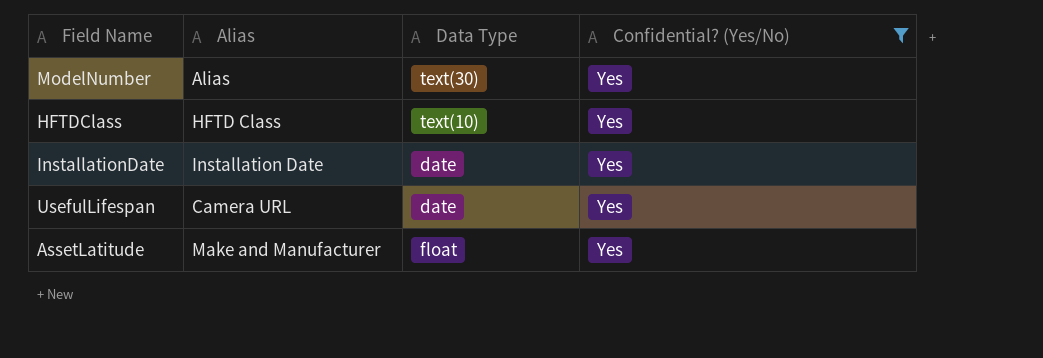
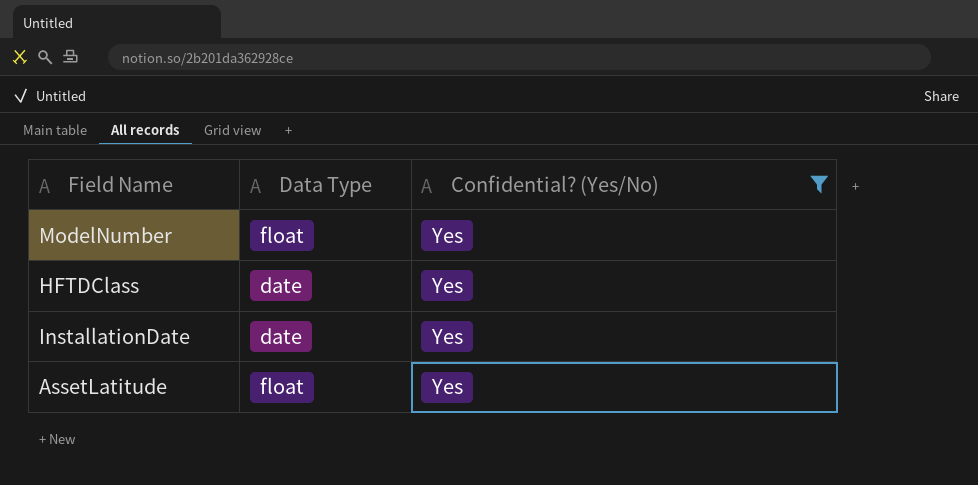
column Alias | position: 2 -> none
row UsefulLifespan: Camera URL | date | Yes -> none
ModelNumber | Data Type: text(30) -> float
HFTDClass | Data Type: text(10) -> date

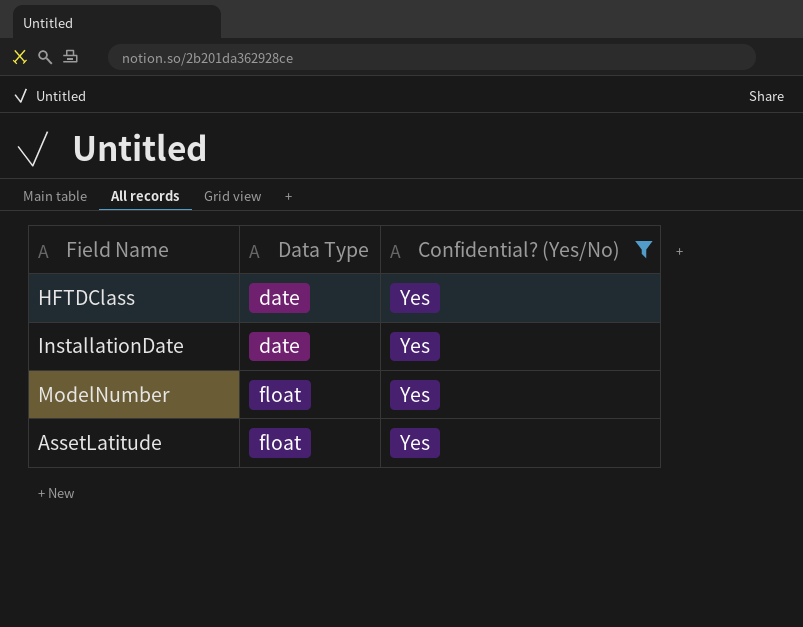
row order: none -> Data Type ascending

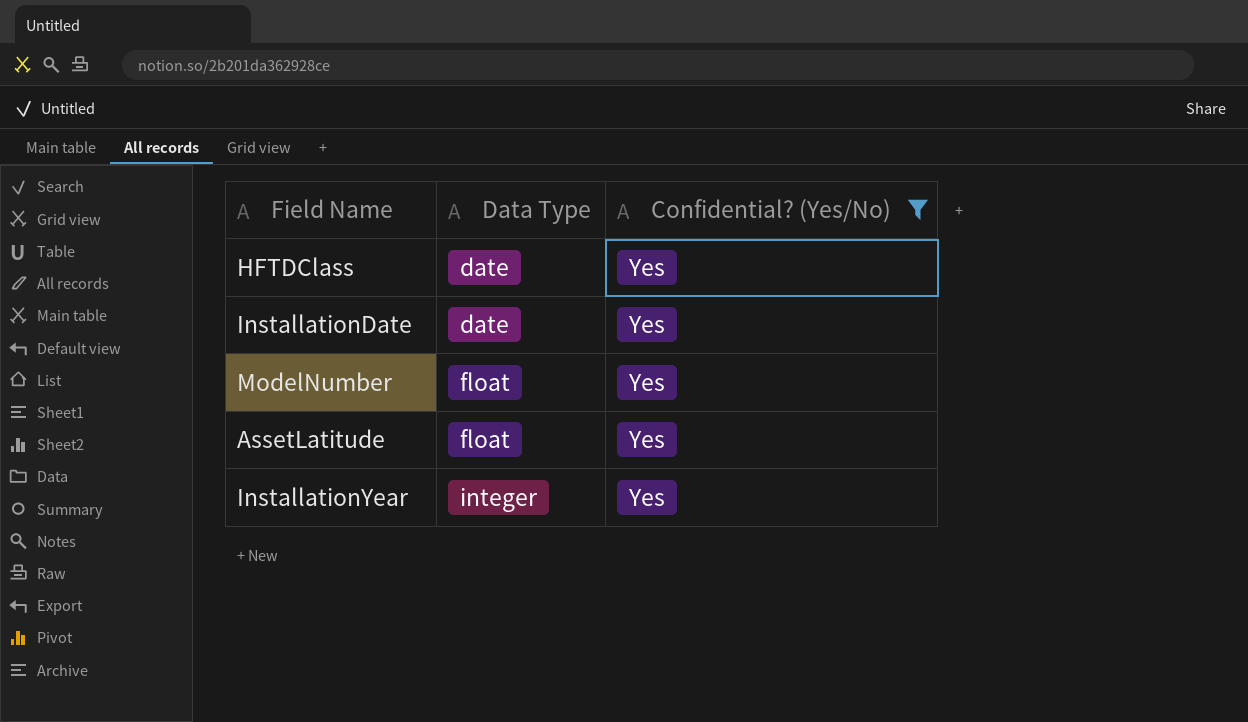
row InstallationYear: none -> integer | Yes

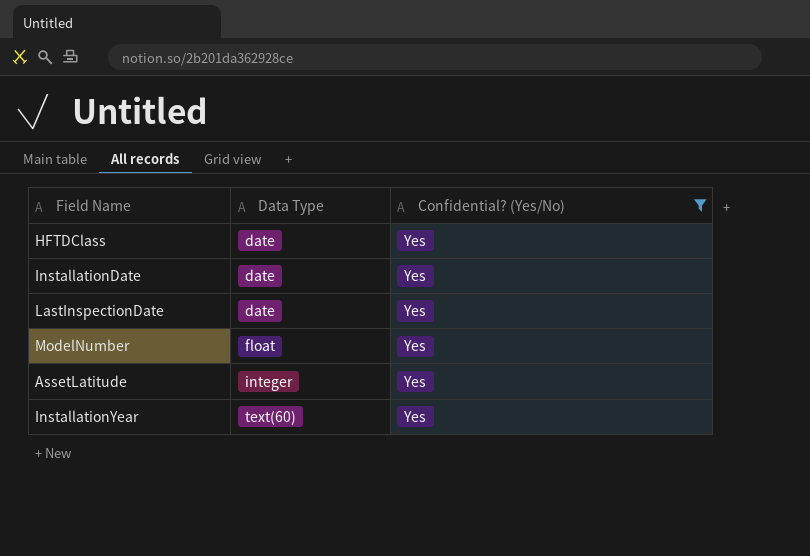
row LastInspectionDate: none -> date | Yes
AssetLatitude | Data Type: float -> integer
InstallationYear | Data Type: integer -> text(60)

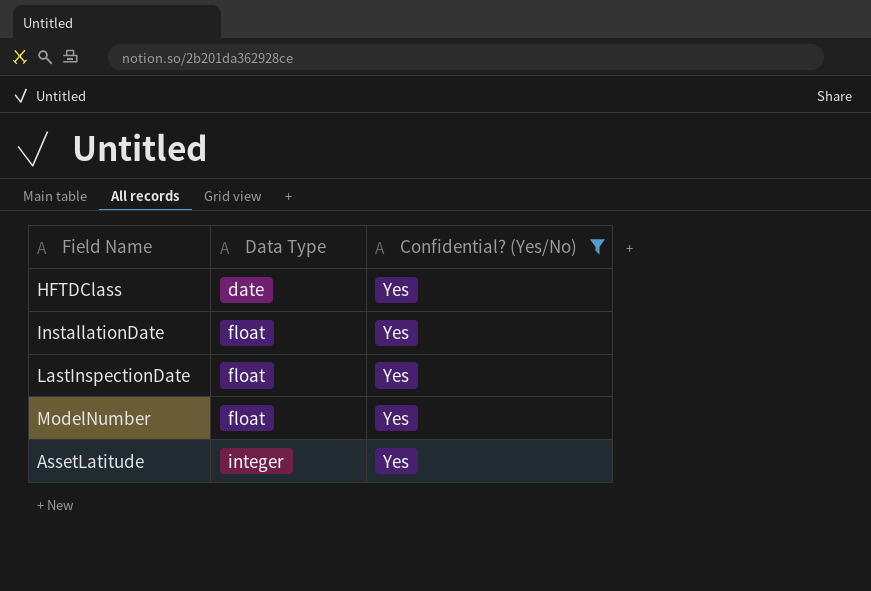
row InstallationYear: text(60) | Yes -> none
InstallationDate | Data Type: date -> float
LastInspectionDate | Data Type: date -> float

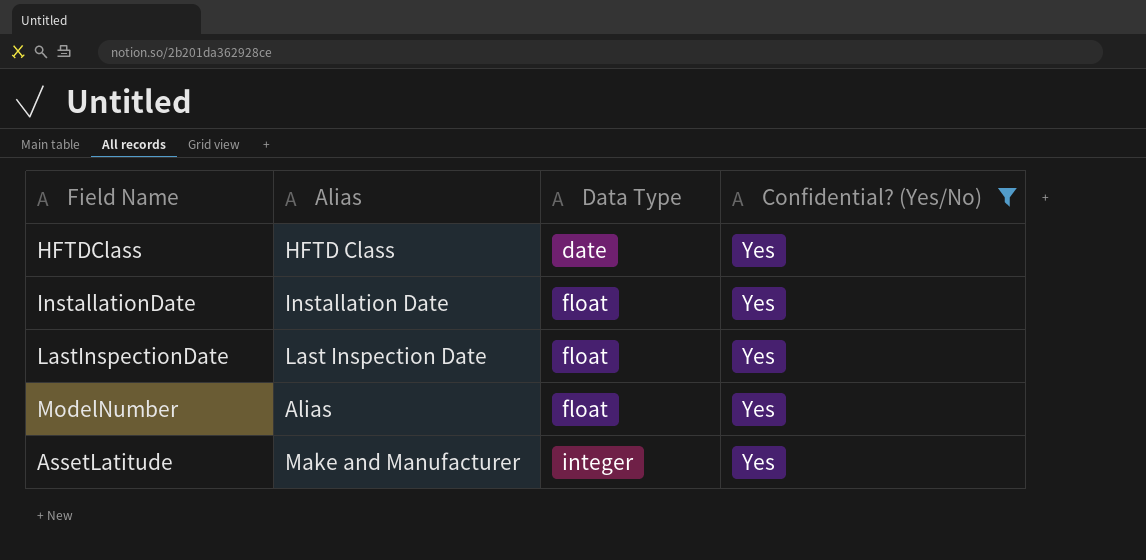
column Alias | position: none -> 2

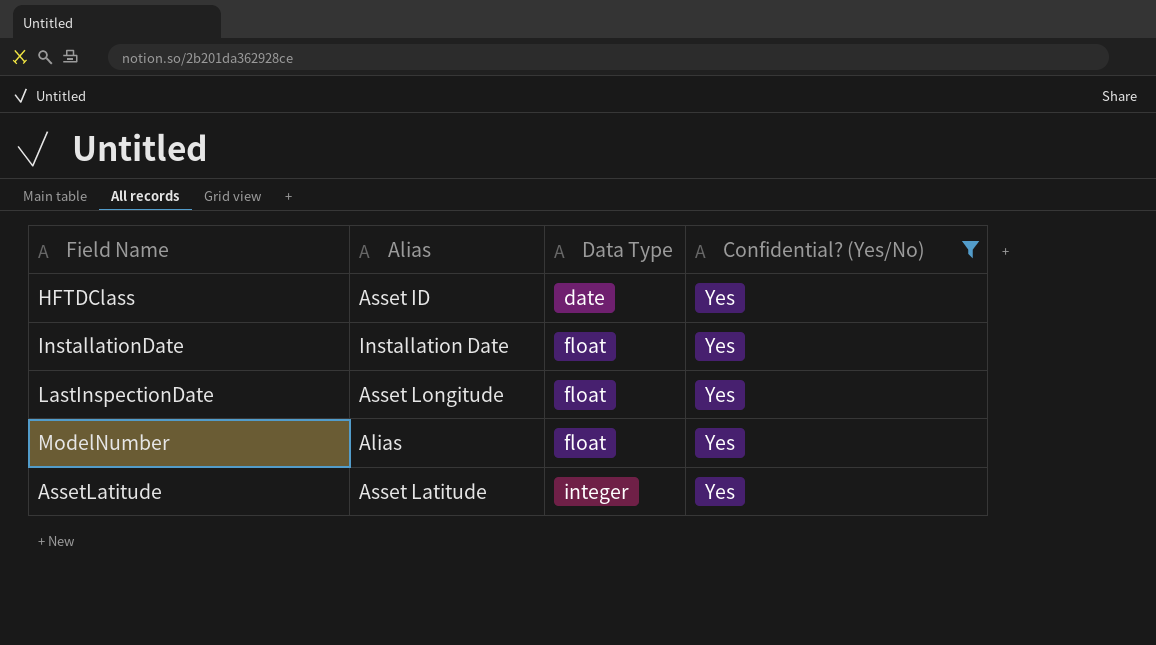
HFTDClass | Alias: HFTD Class -> Asset ID
LastInspectionDate | Alias: Last Inspection Date -> Asset Longitude
AssetLatitude | Alias: Make and Manufacturer -> Asset Latitude

